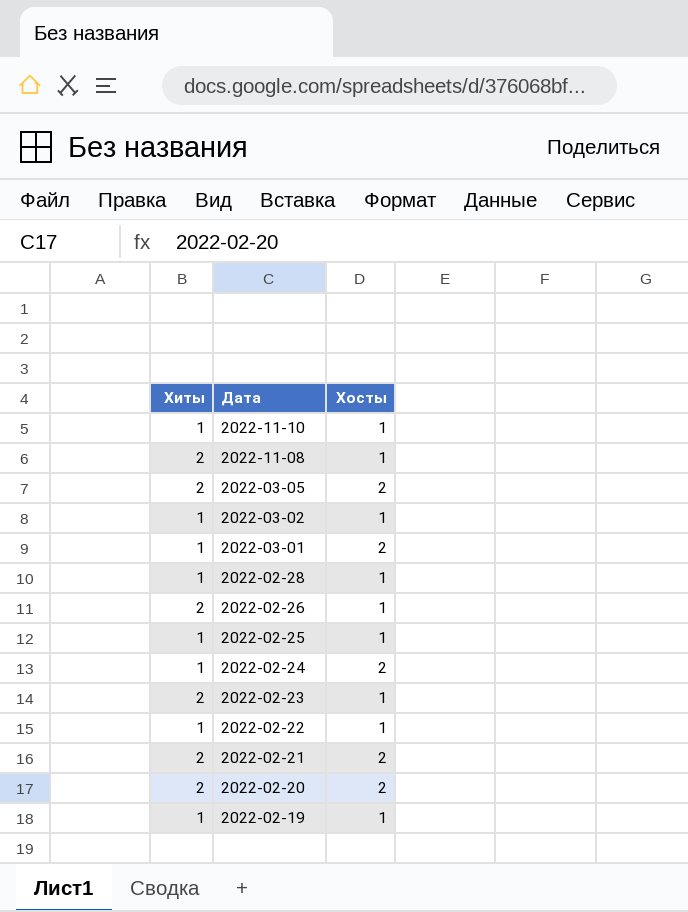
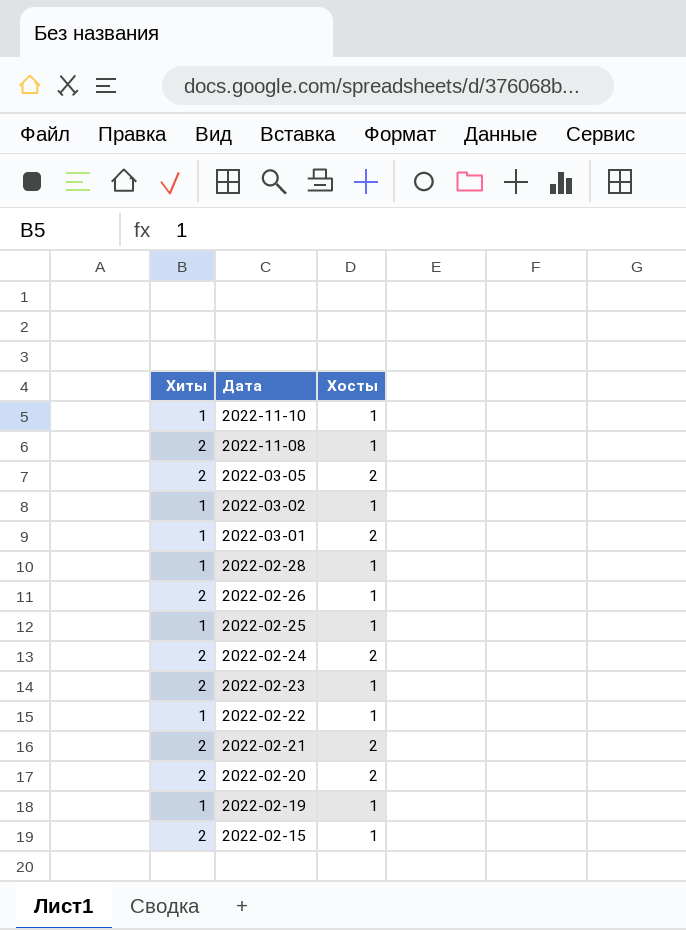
2022-02-24 | Хиты: 1 -> 2
row 2022-02-15: none -> 2 | 1

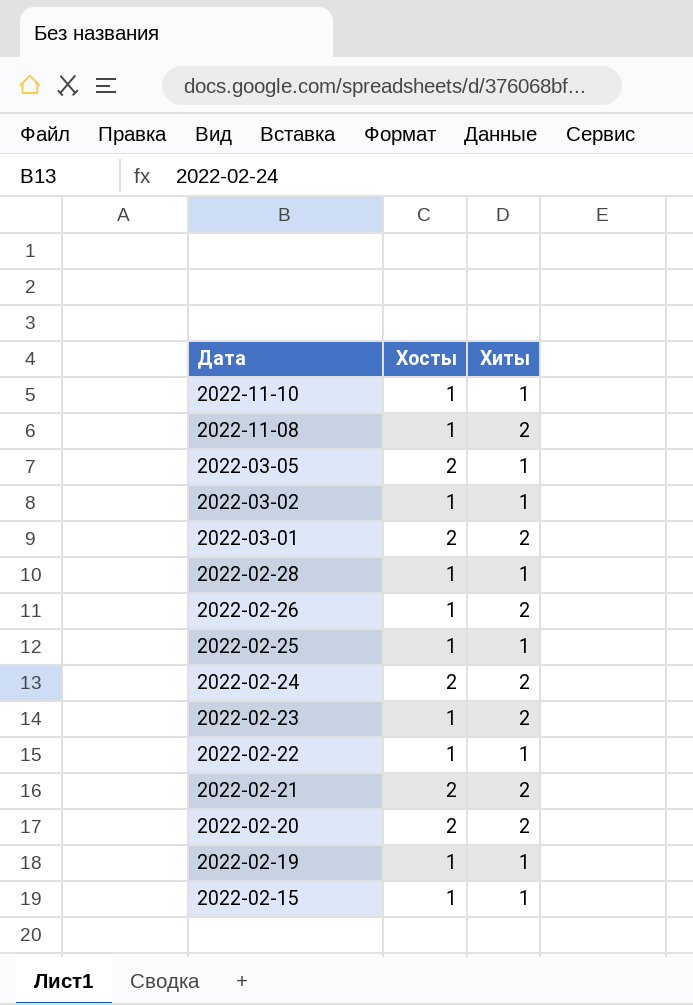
column Хиты | position: 1 -> 3
2022-03-05 | Хиты: 2 -> 1
2022-03-01 | Хиты: 1 -> 2
2022-02-15 | Хиты: 2 -> 1

